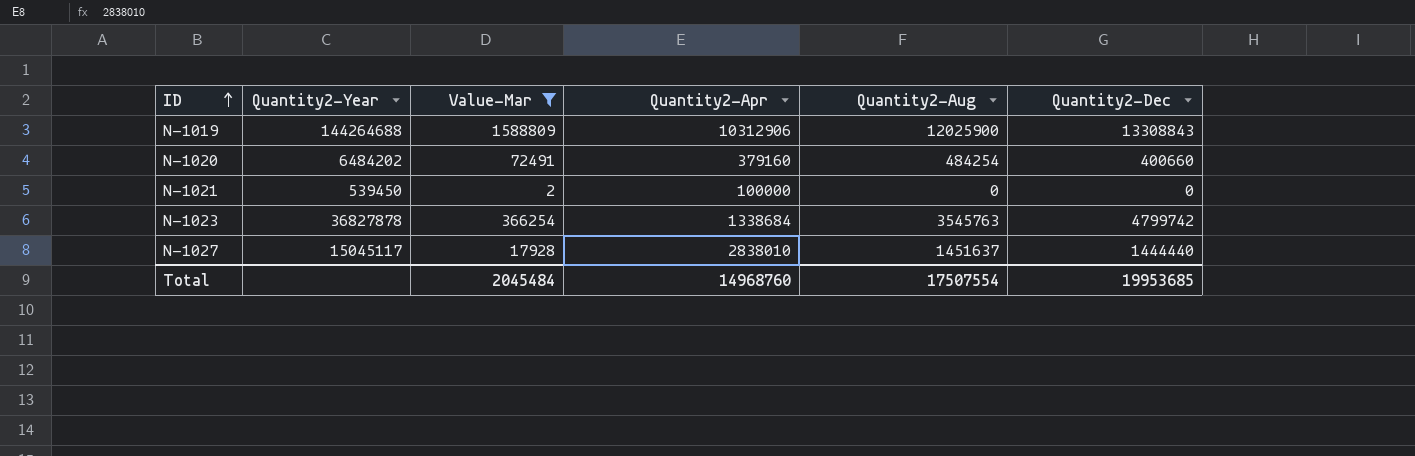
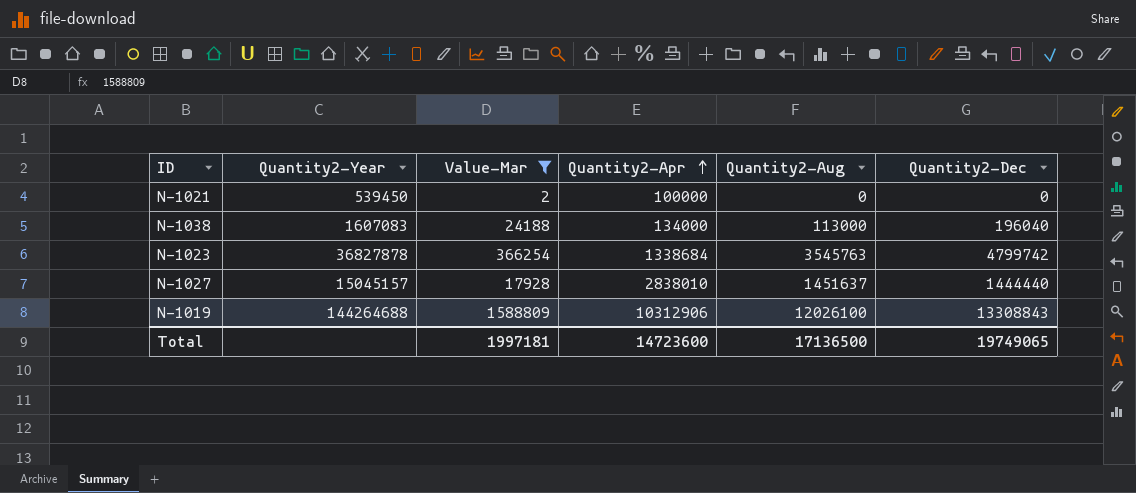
row order: ID ascending -> Quantity2-Apr ascending
row N-1020: 6484202 | 72491 | 379160 | 484254 | 400660 -> none
row N-1038: none -> 1607083 | 24188 | 134000 | 113000 | 196040
N-1027 | Quantity2-Year: 15045117 -> 15045157
N-1019 | Quantity2-Aug: 12025900 -> 12026100
Total | Value-Mar: 2045484 -> 1997181
Total | Quantity2-Apr: 14968760 -> 14723600
Total | Quantity2-Aug: 17507554 -> 17136500
Total | Quantity2-Dec: 19953685 -> 19749065

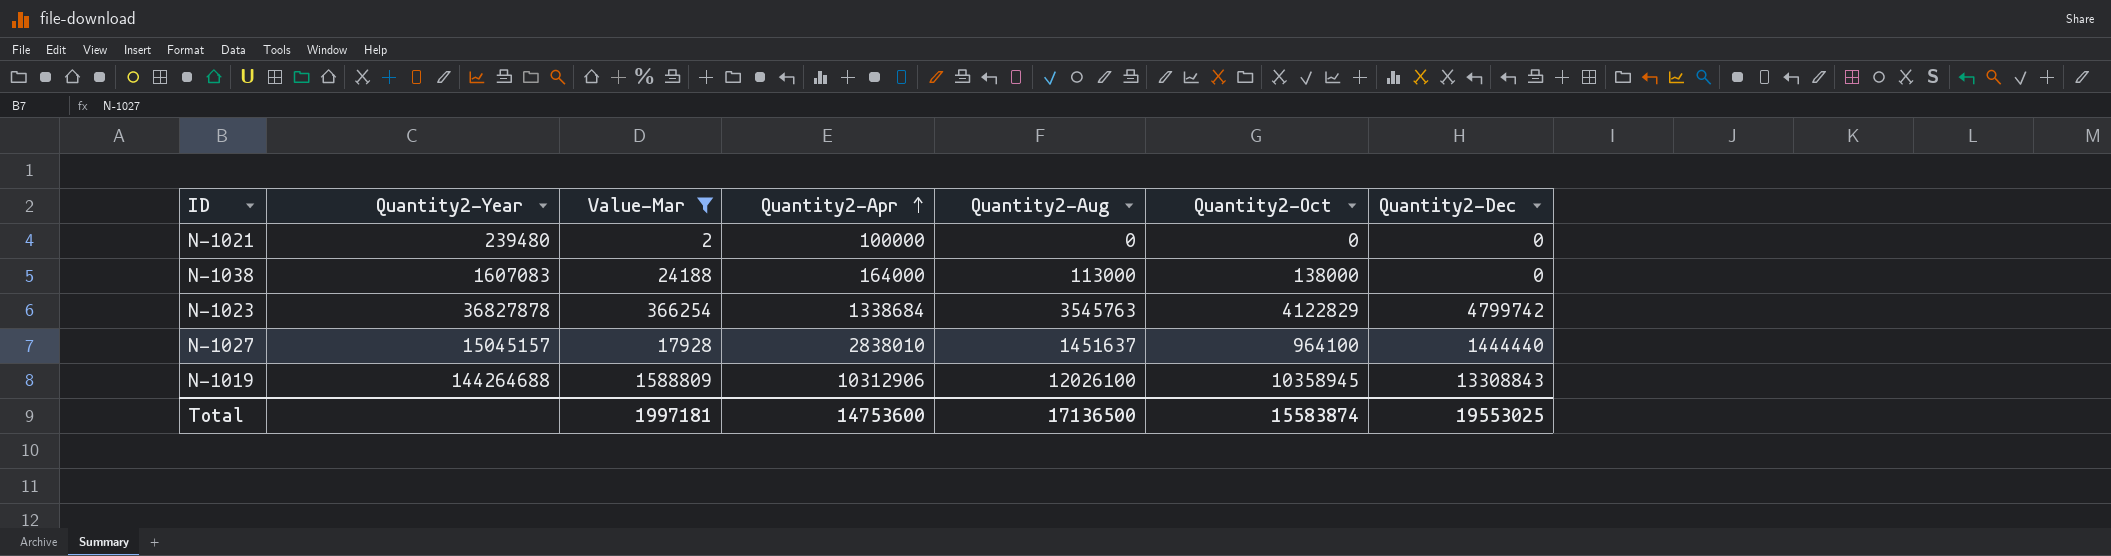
column Quantity2-Oct | position: none -> 6
N-1021 | Quantity2-Year: 539450 -> 239480
N-1038 | Quantity2-Apr: 134000 -> 164000
N-1038 | Quantity2-Dec: 196040 -> 0
Total | Quantity2-Apr: 14723600 -> 14753600
Total | Quantity2-Dec: 19749065 -> 19553025

